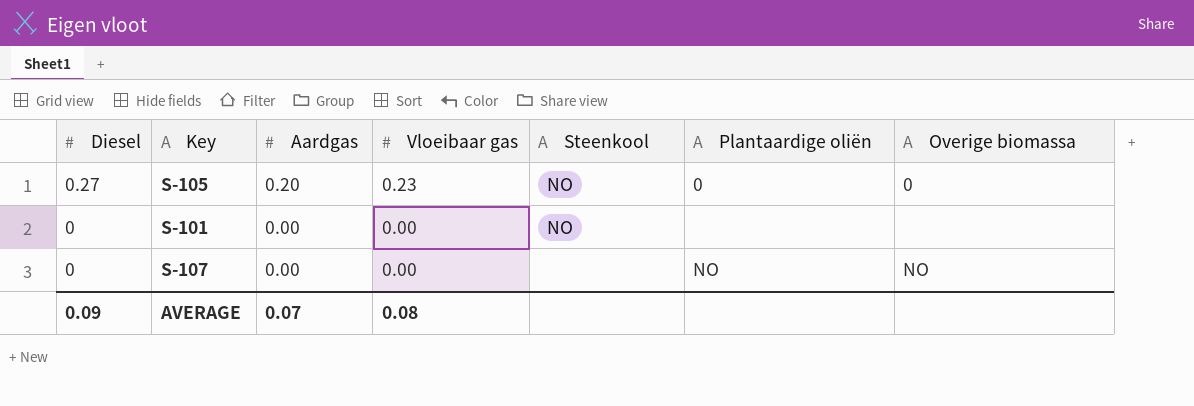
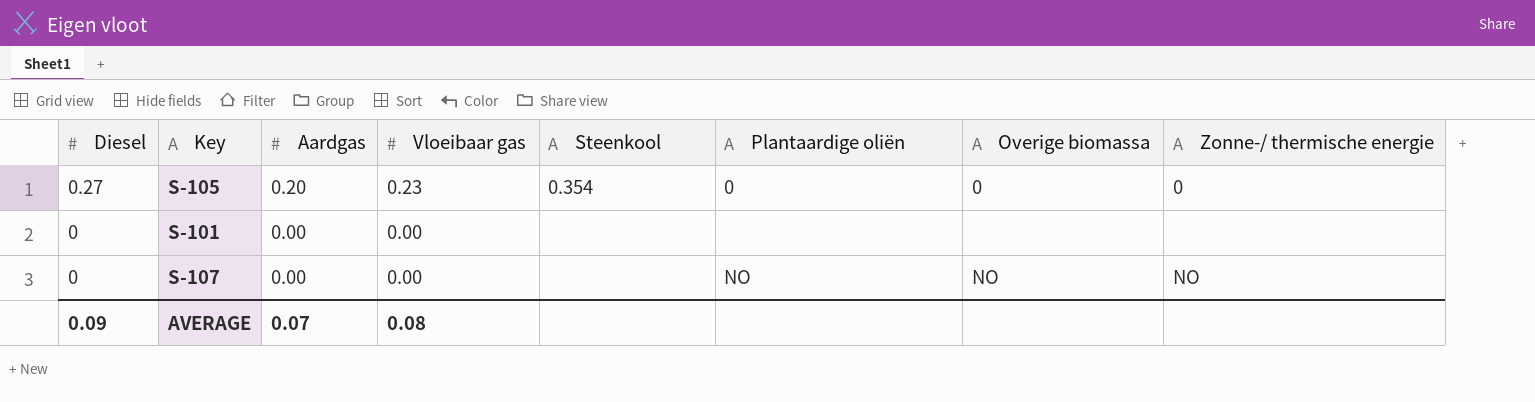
column Zonne-/ thermische energie | position: none -> 8
S-105 | Steenkool: NO -> 0.354
S-101 | Steenkool: NO -> none

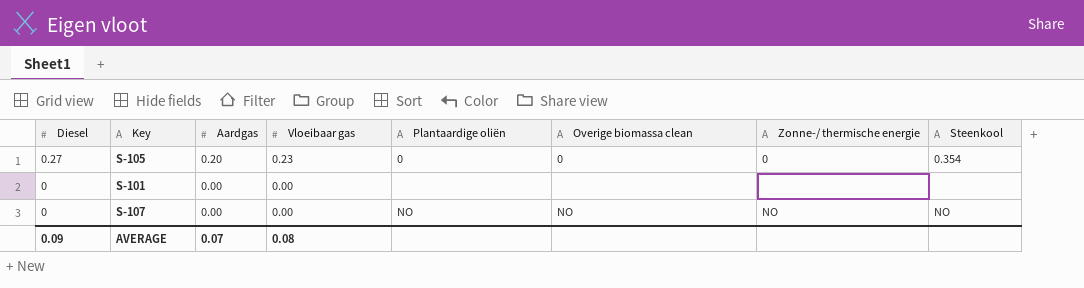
column name: Overige biomassa -> Overige biomassa clean
column Steenkool | position: 5 -> 8
S-107 | Steenkool: none -> NO

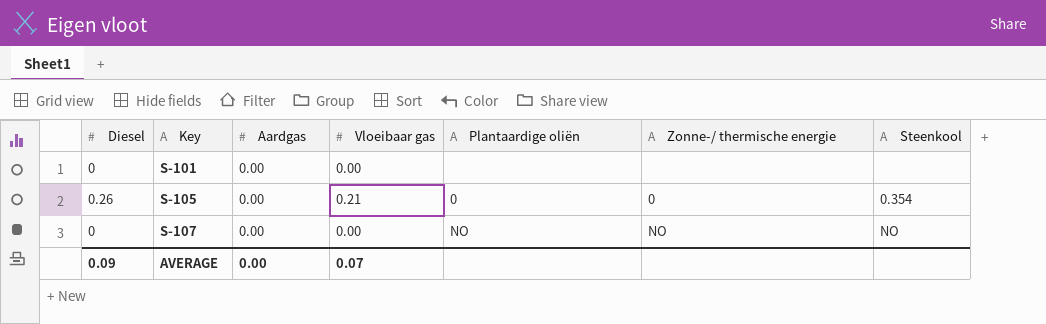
row order: Diesel descending -> Key ascending
column Overige biomassa clean | position: 6 -> none
S-105 | Diesel: 0.27 -> 0.26
S-105 | Aardgas: 0.20 -> 0.00
S-105 | Vloeibaar gas: 0.23 -> 0.21
AVERAGE | Aardgas: 0.07 -> 0.00
AVERAGE | Vloeibaar gas: 0.08 -> 0.07

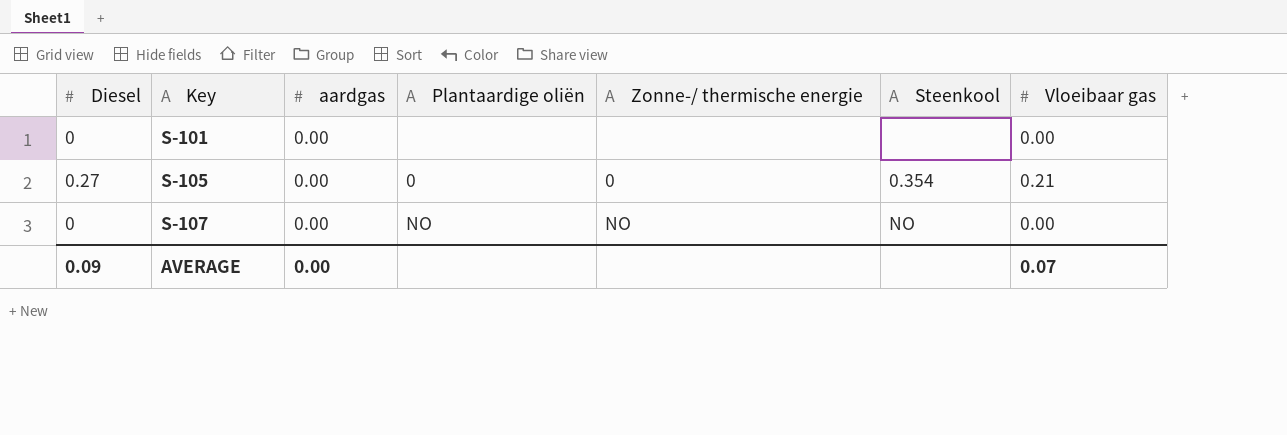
column name: Aardgas -> aardgas
column Vloeibaar gas | position: 4 -> 7
S-105 | Diesel: 0.26 -> 0.27

